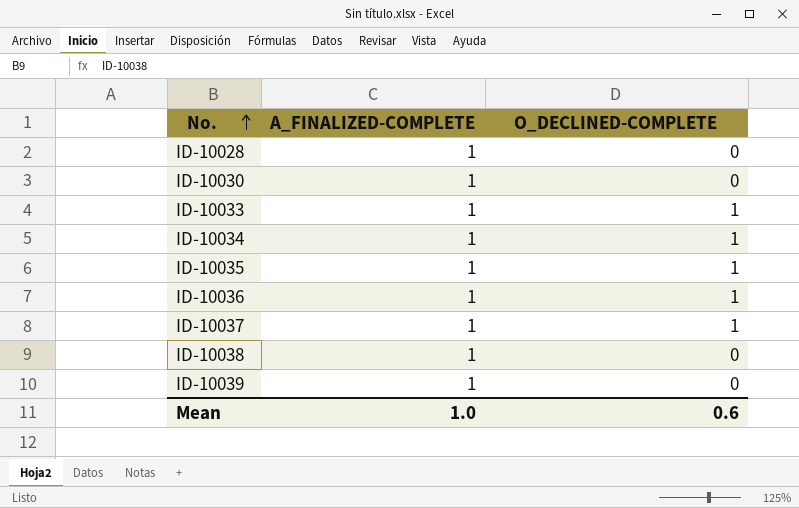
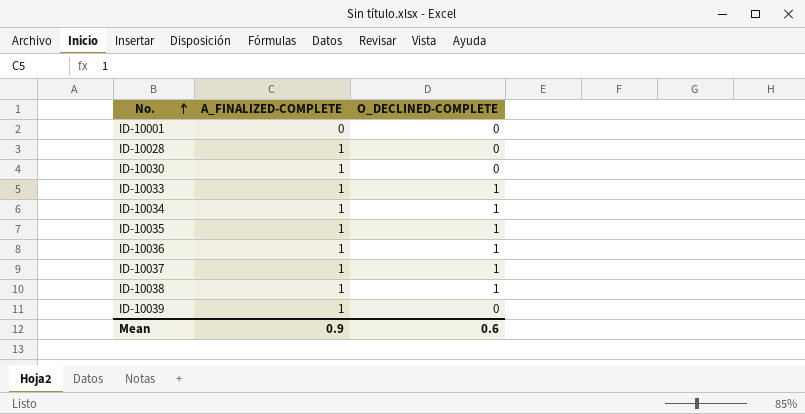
row ID-10001: none -> 0 | 0
ID-10038 | O_DECLINED-COMPLETE: 0 -> 1
Mean | A_FINALIZED-COMPLETE: 1.0 -> 0.9

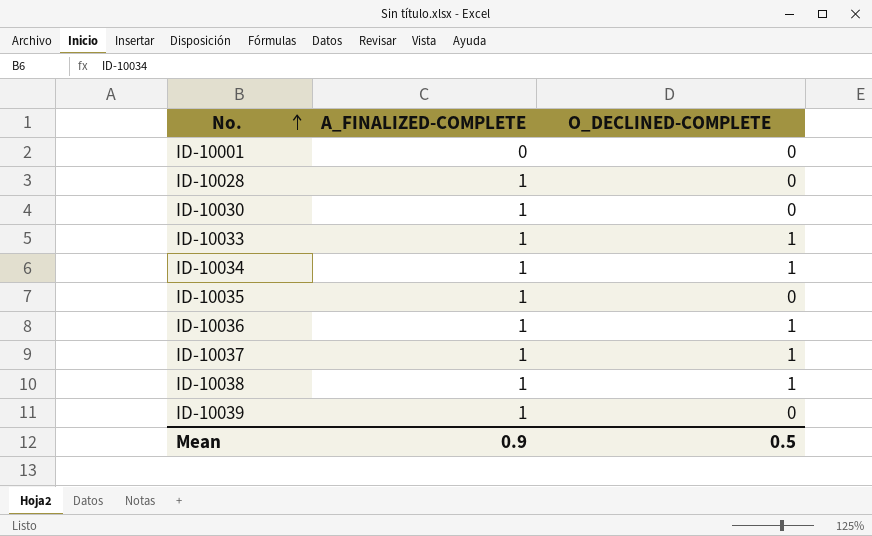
ID-10035 | O_DECLINED-COMPLETE: 1 -> 0
Mean | O_DECLINED-COMPLETE: 0.6 -> 0.5

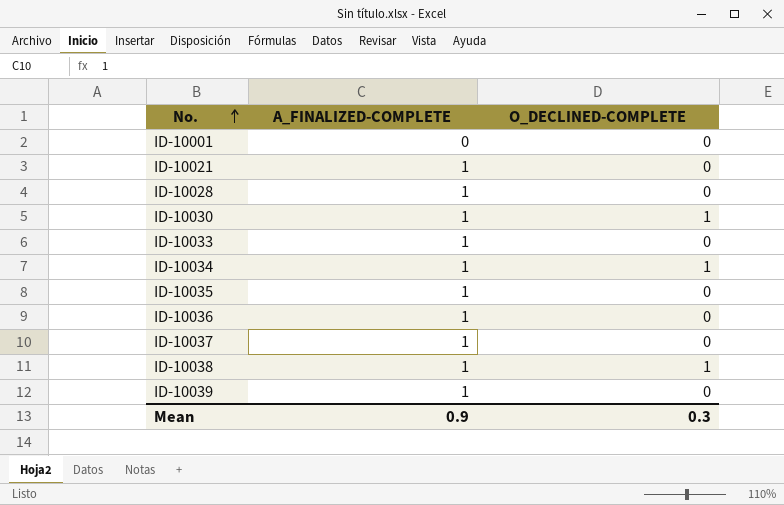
row ID-10021: none -> 1 | 0
ID-10030 | O_DECLINED-COMPLETE: 0 -> 1
ID-10033 | O_DECLINED-COMPLETE: 1 -> 0
ID-10036 | O_DECLINED-COMPLETE: 1 -> 0
ID-10037 | O_DECLINED-COMPLETE: 1 -> 0
Mean | O_DECLINED-COMPLETE: 0.5 -> 0.3

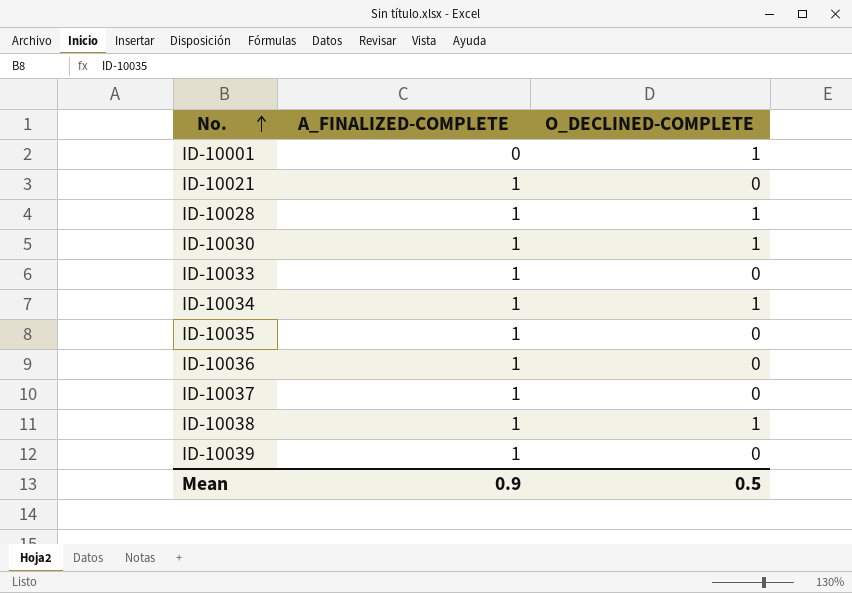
ID-10001 | O_DECLINED-COMPLETE: 0 -> 1
ID-10028 | O_DECLINED-COMPLETE: 0 -> 1
Mean | O_DECLINED-COMPLETE: 0.3 -> 0.5

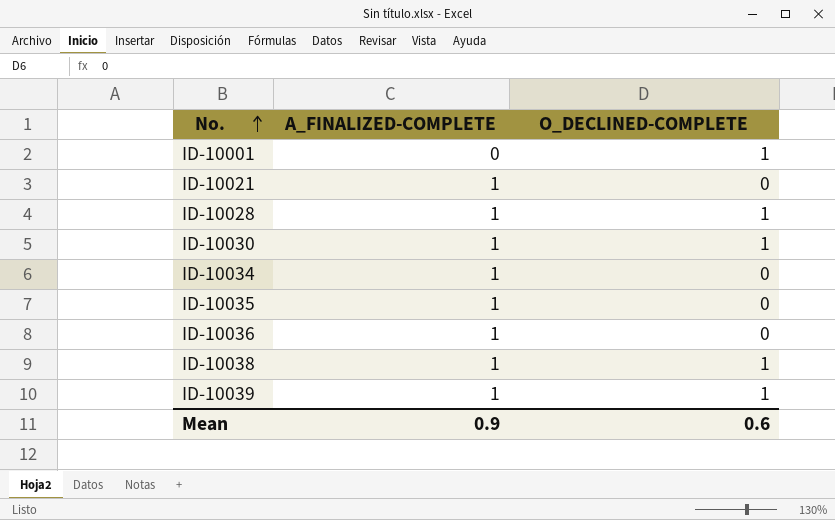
row ID-10033: 1 | 0 -> none
row ID-10037: 1 | 0 -> none
ID-10034 | O_DECLINED-COMPLETE: 1 -> 0
ID-10039 | O_DECLINED-COMPLETE: 0 -> 1
Mean | O_DECLINED-COMPLETE: 0.5 -> 0.6

